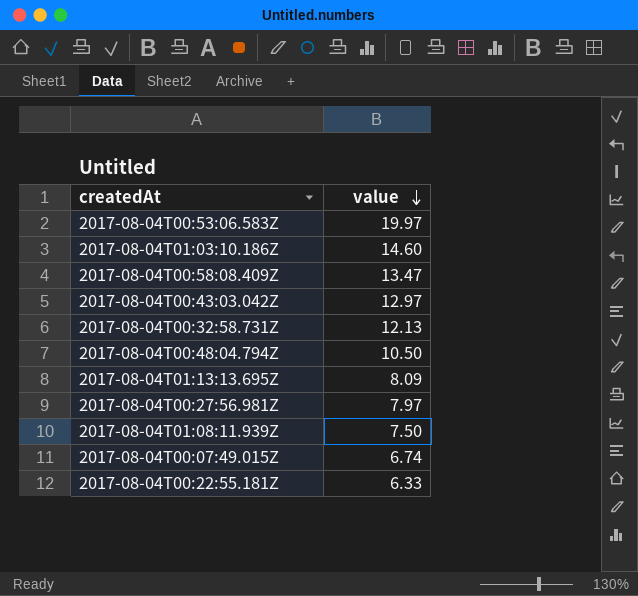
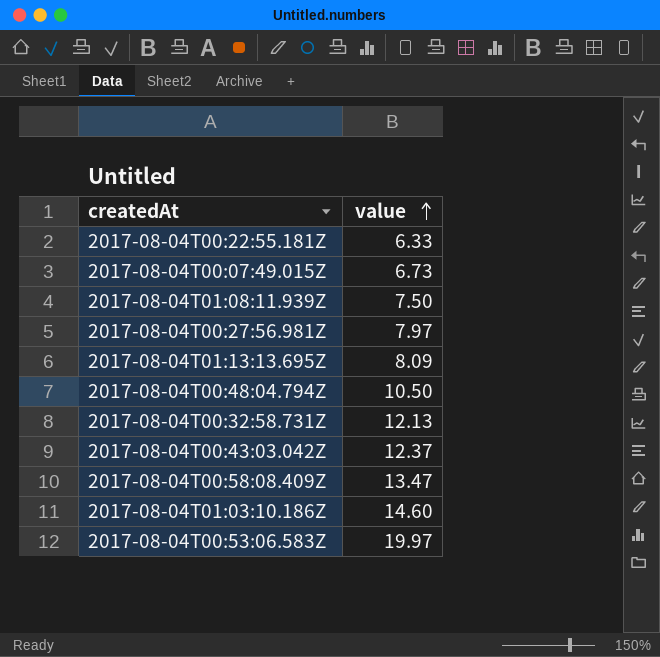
row order: value descending -> value ascending
2017-08-04T00:07:49.015Z | value: 6.74 -> 6.73
2017-08-04T00:43:03.042Z | value: 12.97 -> 12.37

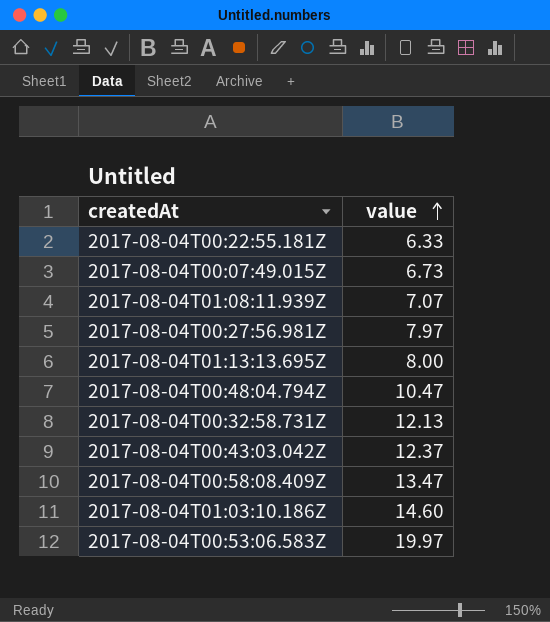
2017-08-04T01:08:11.939Z | value: 7.50 -> 7.07
2017-08-04T01:13:13.695Z | value: 8.09 -> 8.00
2017-08-04T00:48:04.794Z | value: 10.50 -> 10.47

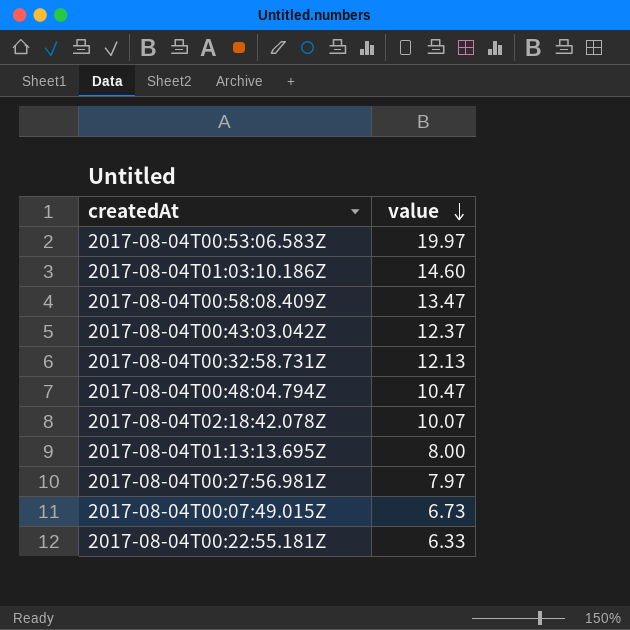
row order: value ascending -> value descending
row 2017-08-04T01:08:11.939Z: 7.07 -> none
row 2017-08-04T02:18:42.078Z: none -> 10.07

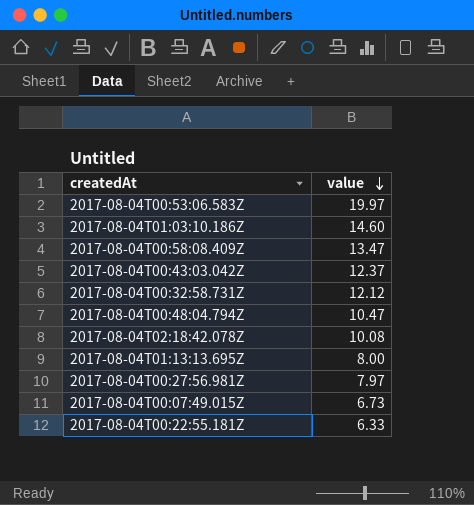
2017-08-04T00:32:58.731Z | value: 12.13 -> 12.12
2017-08-04T02:18:42.078Z | value: 10.07 -> 10.08

